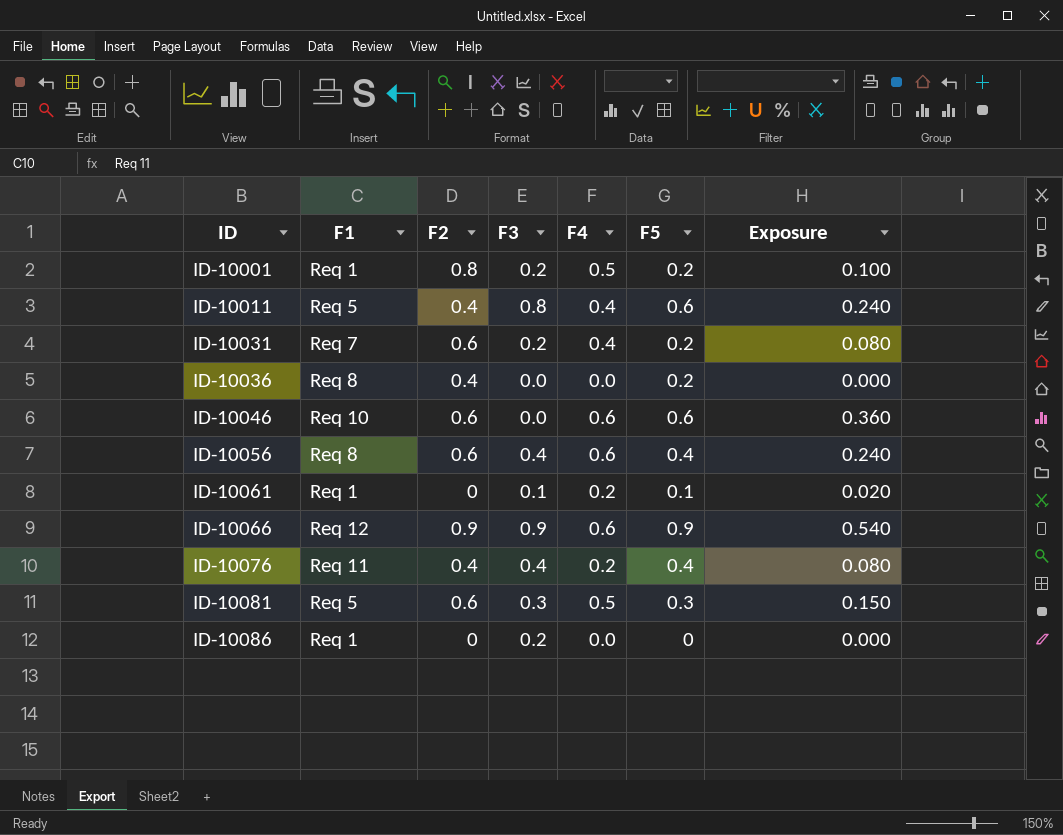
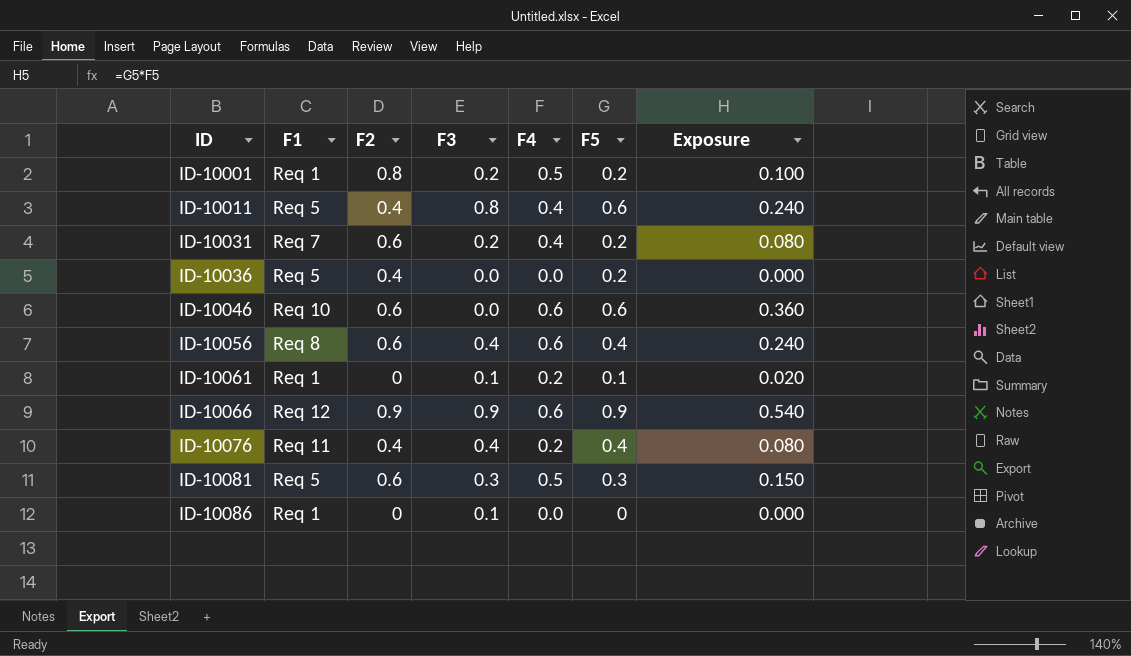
ID-10036 | F1: Req 8 -> Req 5
ID-10086 | F3: 0.2 -> 0.1

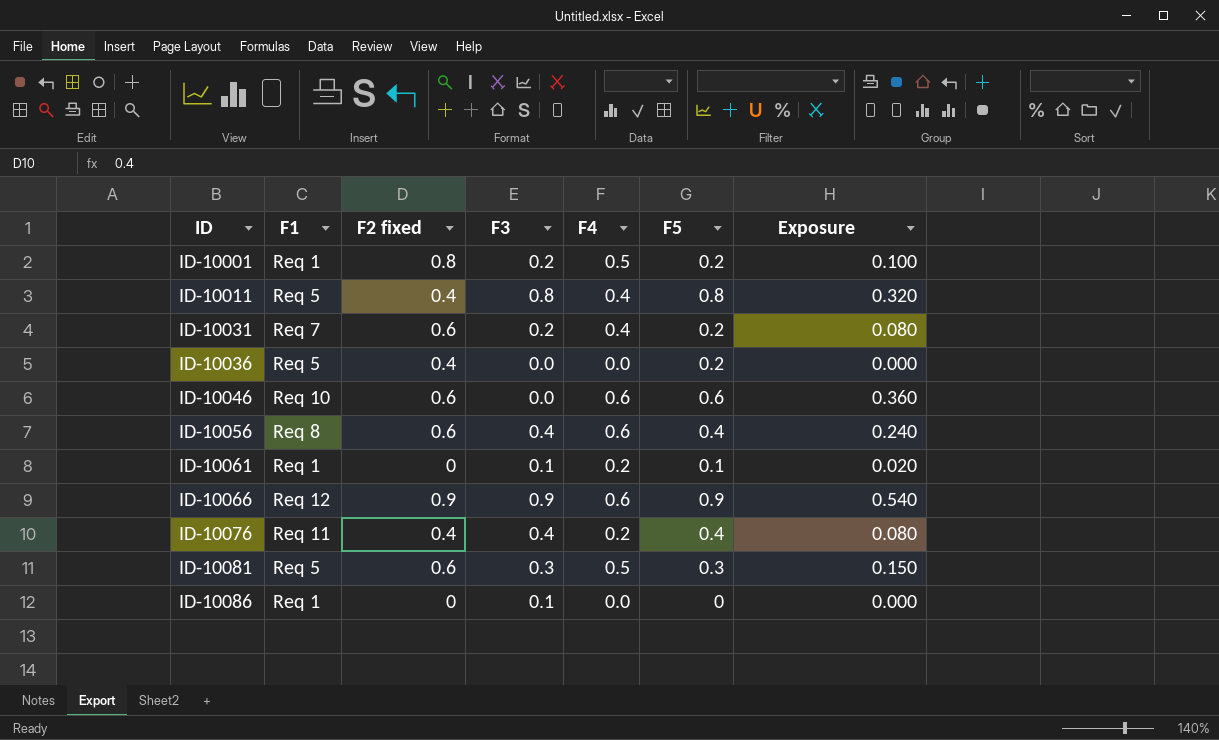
column name: F2 -> F2 fixed
ID-10011 | F5: 0.6 -> 0.8
ID-10011 | Exposure: 0.240 -> 0.320

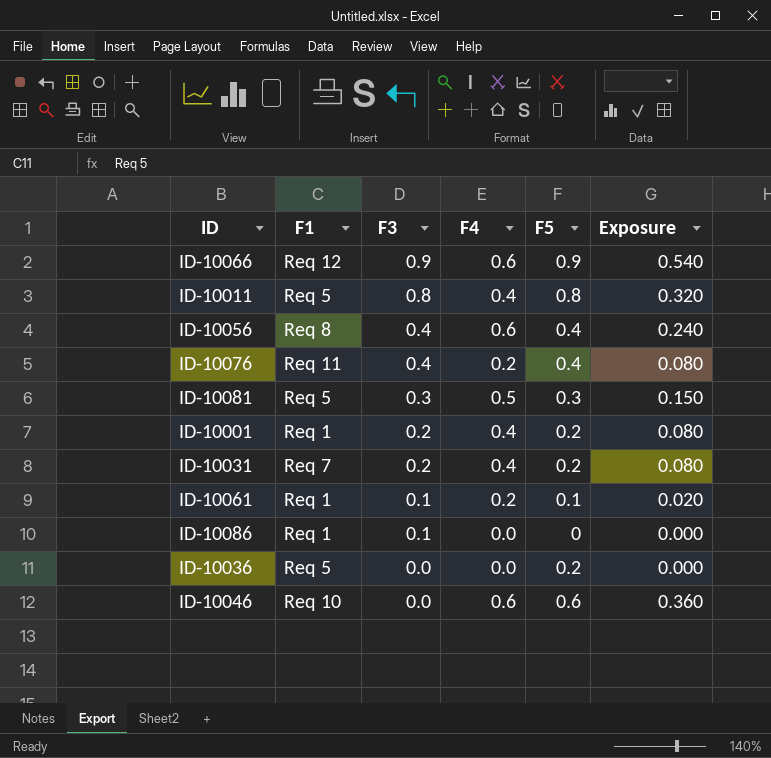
row order: ID ascending -> F3 descending
column F2 fixed | position: 3 -> none
ID-10001 | F4: 0.5 -> 0.4
ID-10001 | Exposure: 0.100 -> 0.080

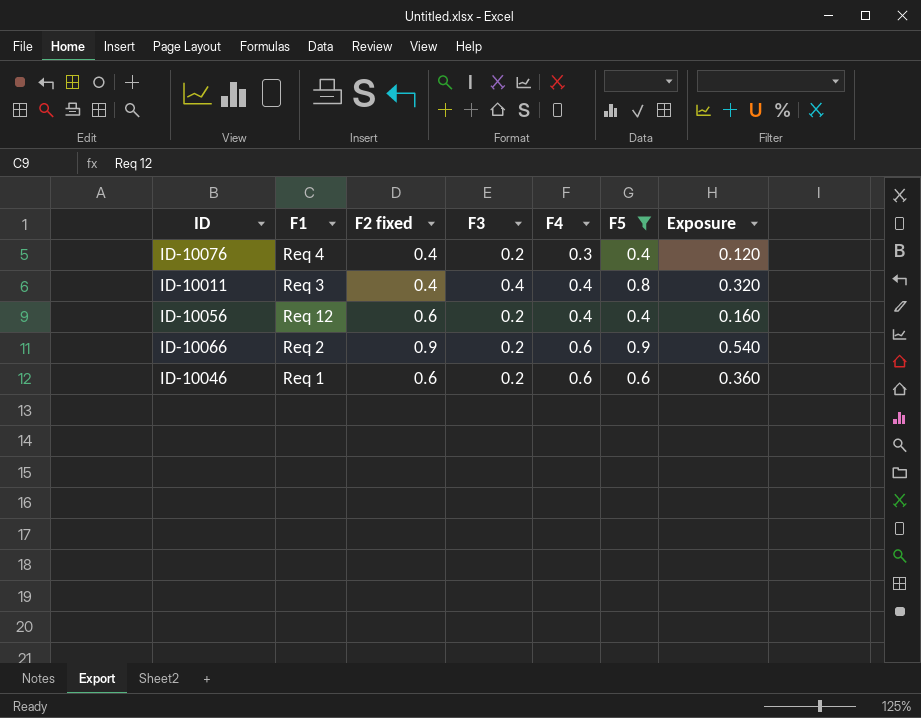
filter: none -> F5 >= 0.4
row order: F3 descending -> F4 ascending
column F2 fixed | position: none -> 3
ID-10076 | F1: Req 11 -> Req 4
ID-10076 | F3: 0.4 -> 0.2
ID-10076 | F4: 0.2 -> 0.3
ID-10076 | Exposure: 0.080 -> 0.120
ID-10011 | F1: Req 5 -> Req 3
ID-10011 | F3: 0.8 -> 0.4
ID-10056 | F1: Req 8 -> Req 12
ID-10056 | F3: 0.4 -> 0.2
ID-10056 | F4: 0.6 -> 0.4
ID-10056 | Exposure: 0.240 -> 0.160
ID-10066 | F1: Req 12 -> Req 2
ID-10066 | F3: 0.9 -> 0.2
ID-10046 | F1: Req 10 -> Req 1
ID-10046 | F3: 0.0 -> 0.2

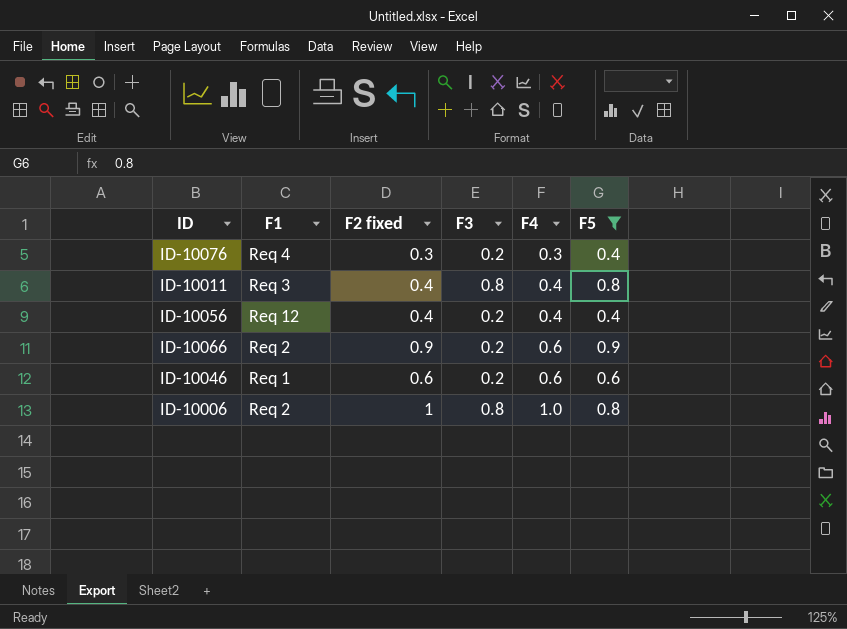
column Exposure | formula: [F4] * [F5] -> none
ID-10076 | F2 fixed: 0.4 -> 0.3
ID-10011 | F3: 0.4 -> 0.8
ID-10056 | F2 fixed: 0.6 -> 0.4
row ID-10006: none -> Req 2 | 1 | 0.8 | 1.0 | 0.8

